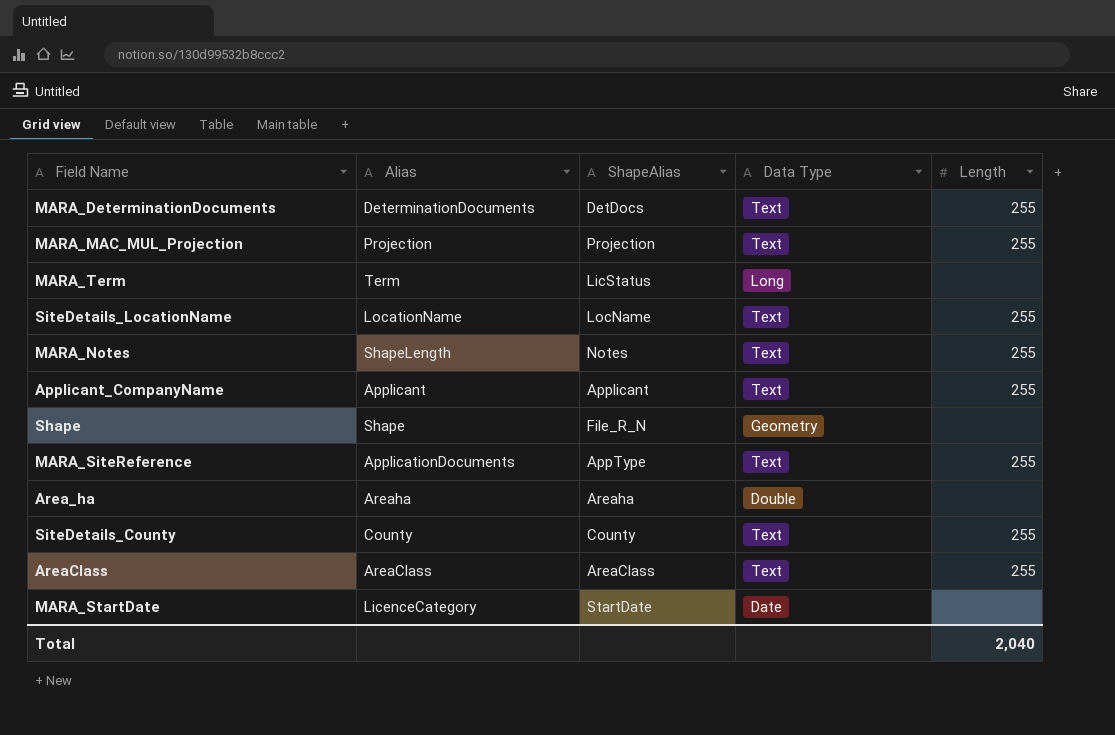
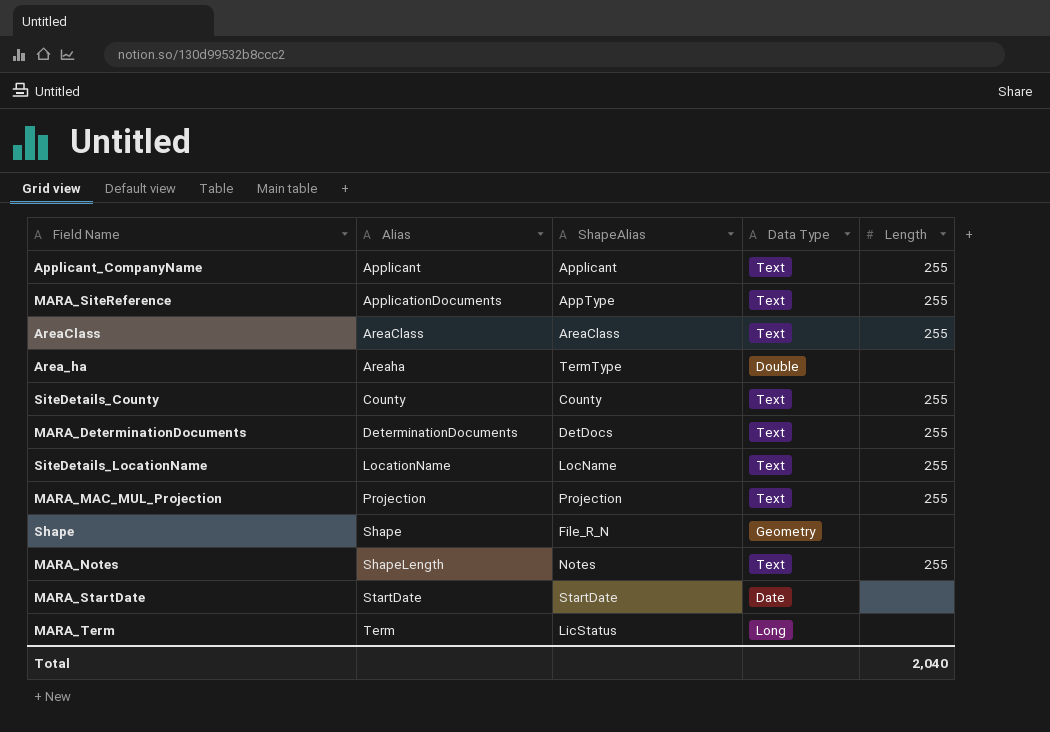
row order: none -> Alias ascending
Area_ha | ShapeAlias: Areaha -> TermType
MARA_StartDate | Alias: LicenceCategory -> StartDate

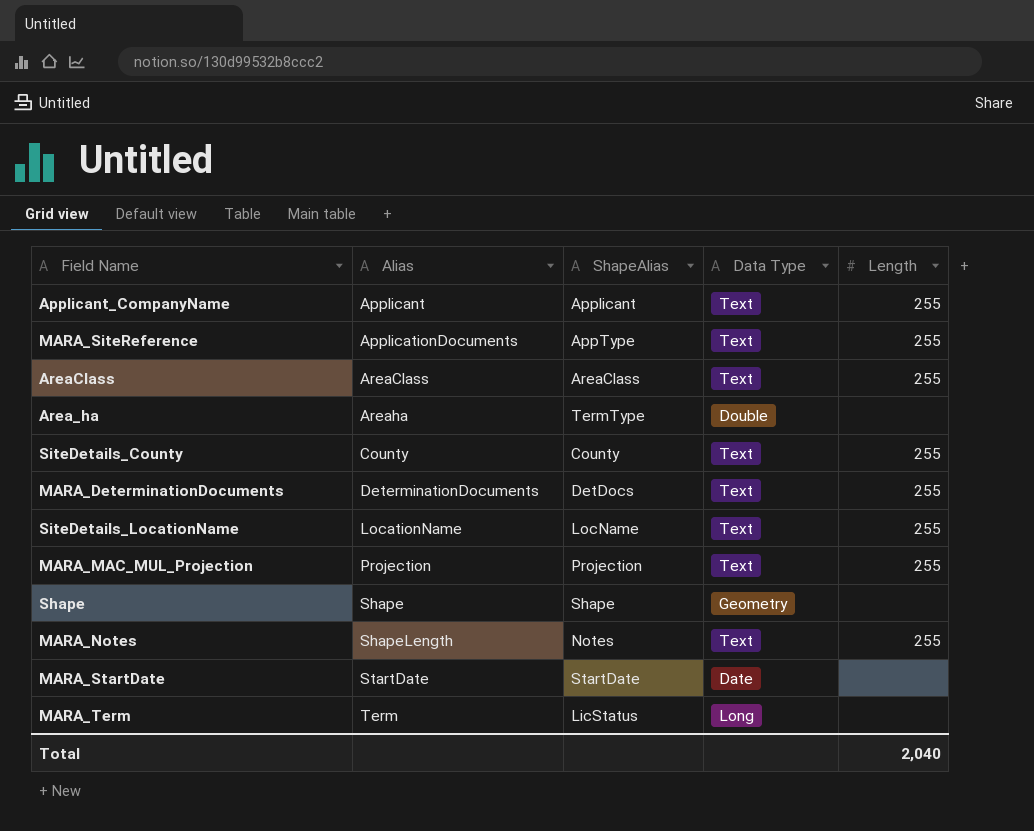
Shape | ShapeAlias: File_R_N -> Shape

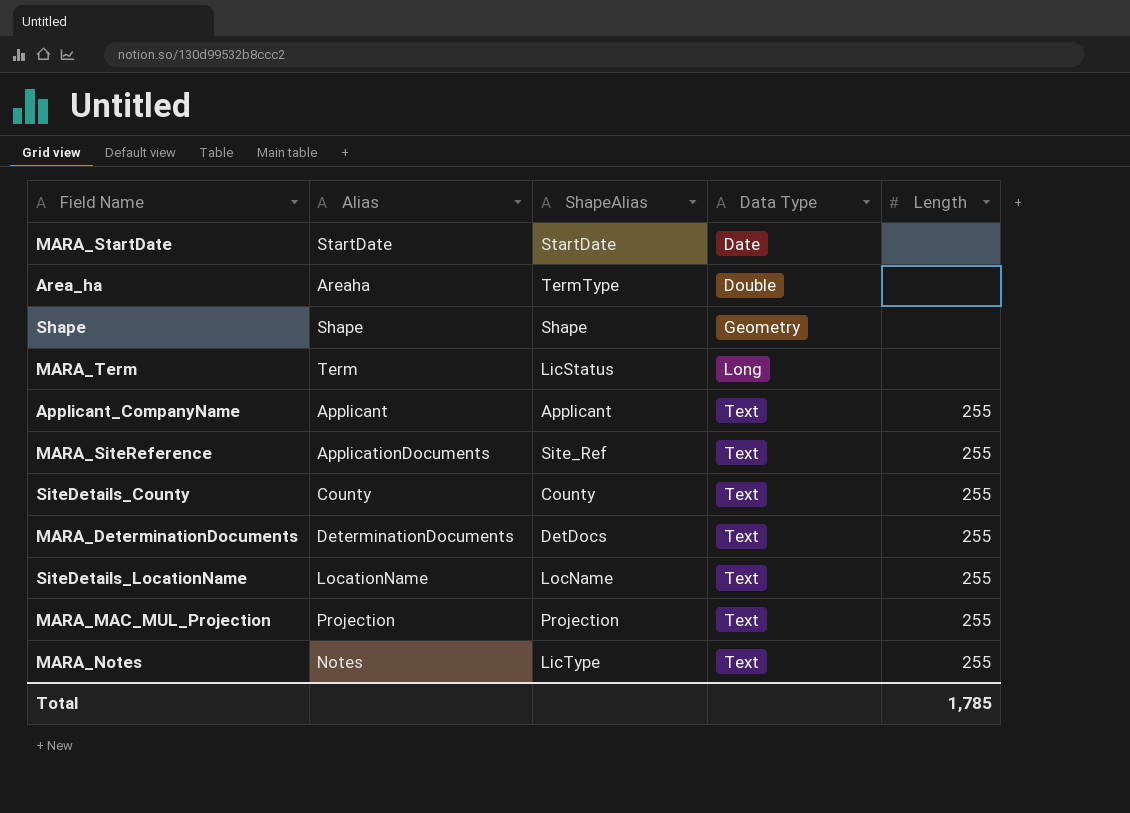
row order: Alias ascending -> Data Type ascending
row AreaClass: AreaClass | AreaClass | Text | 255 -> none
MARA_SiteReference | ShapeAlias: AppType -> Site_Ref
MARA_Notes | Alias: ShapeLength -> Notes
MARA_Notes | ShapeAlias: Notes -> LicType
Total | Length: 2,040 -> 1,785

